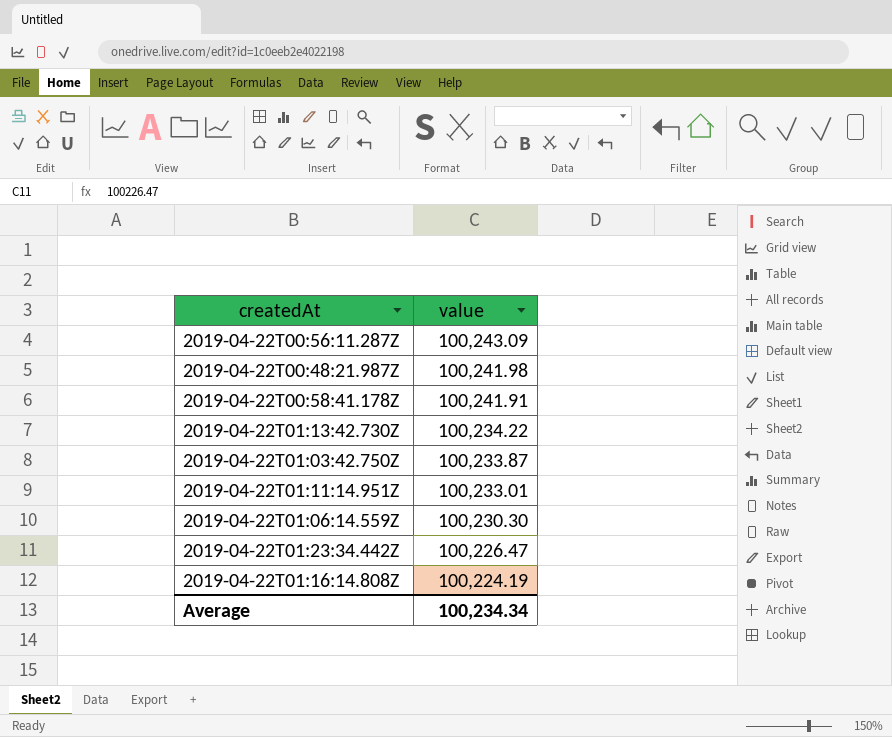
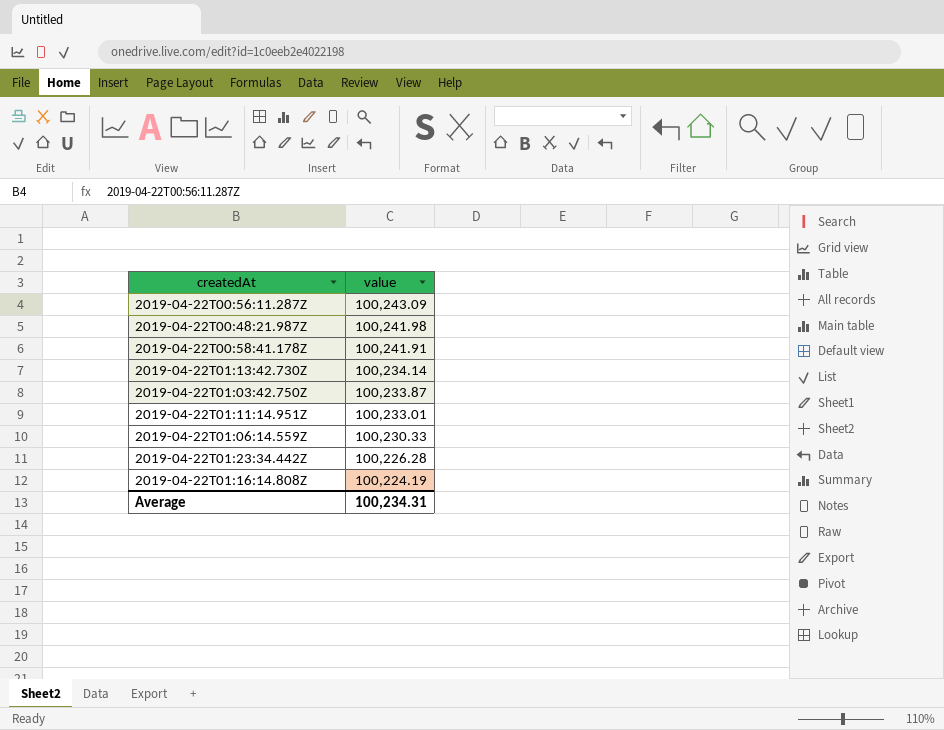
2019-04-22T01:13:42.730Z | value: 100,234.22 -> 100,234.14
2019-04-22T01:06:14.559Z | value: 100,230.30 -> 100,230.33
2019-04-22T01:23:34.442Z | value: 100,226.47 -> 100,226.28
Average | value: 100,234.34 -> 100,234.31

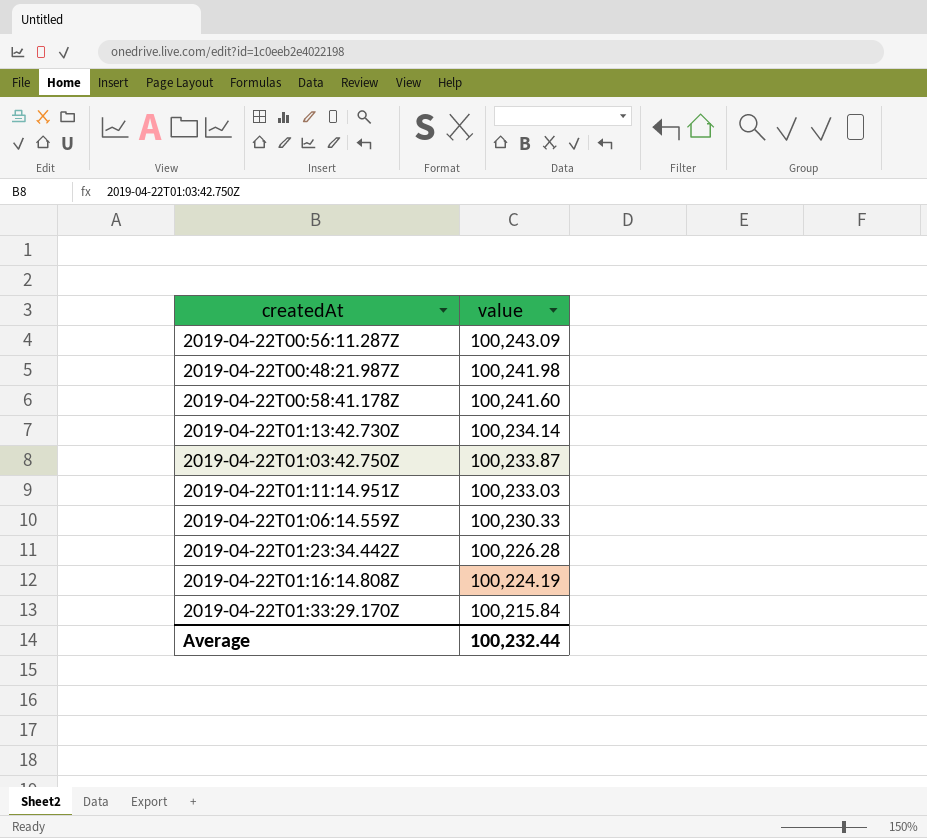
2019-04-22T00:58:41.178Z | value: 100,241.91 -> 100,241.60
2019-04-22T01:11:14.951Z | value: 100,233.01 -> 100,233.03
row 2019-04-22T01:33:29.170Z: none -> 100,215.84
Average | value: 100,234.31 -> 100,232.44

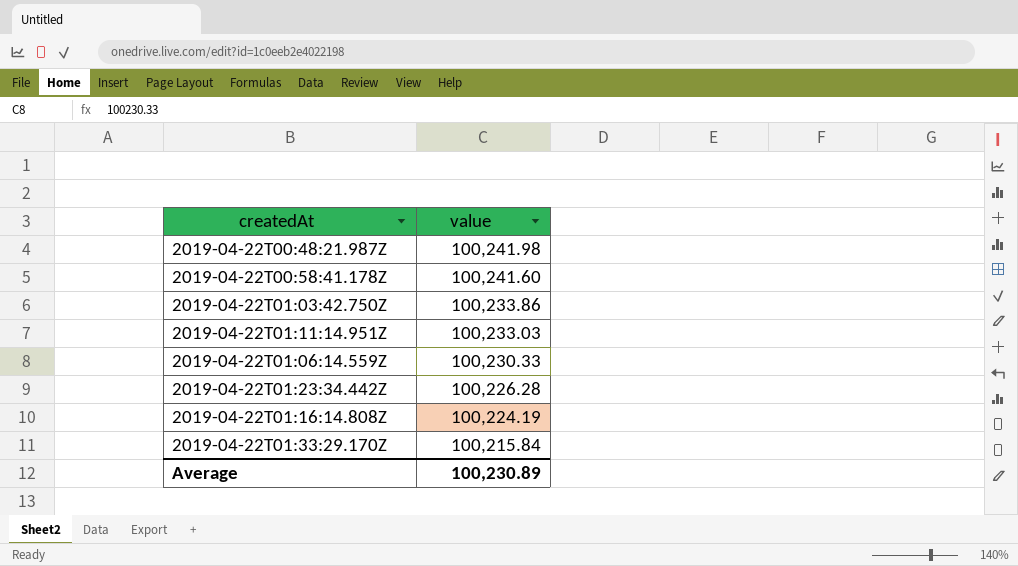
row 2019-04-22T00:56:11.287Z: 100,243.09 -> none
row 2019-04-22T01:13:42.730Z: 100,234.14 -> none
2019-04-22T01:03:42.750Z | value: 100,233.87 -> 100,233.86
Average | value: 100,232.44 -> 100,230.89

